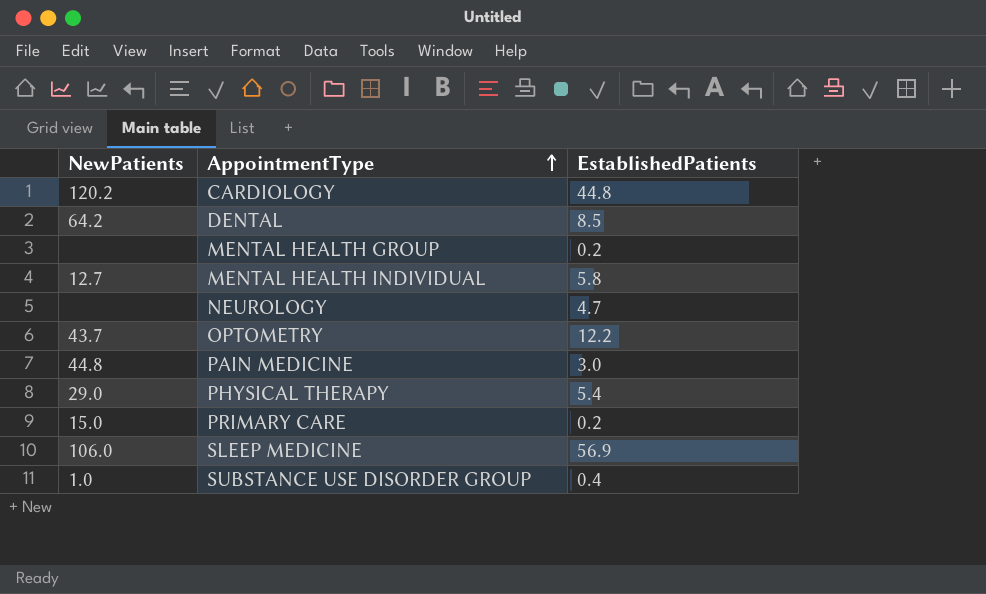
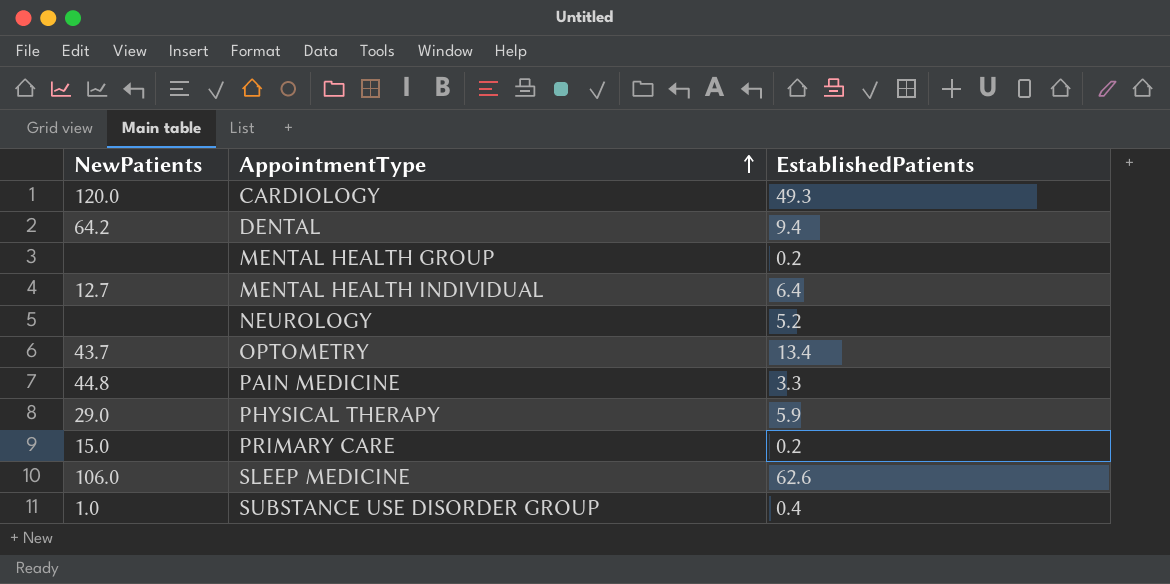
CARDIOLOGY | NewPatients: 120.2 -> 120.0
CARDIOLOGY | EstablishedPatients: 44.8 -> 49.3
DENTAL | EstablishedPatients: 8.5 -> 9.4
MENTAL HEALTH INDIVIDUAL | EstablishedPatients: 5.8 -> 6.4
NEUROLOGY | EstablishedPatients: 4.7 -> 5.2
OPTOMETRY | EstablishedPatients: 12.2 -> 13.4
PAIN MEDICINE | EstablishedPatients: 3.0 -> 3.3
PHYSICAL THERAPY | EstablishedPatients: 5.4 -> 5.9
SLEEP MEDICINE | EstablishedPatients: 56.9 -> 62.6

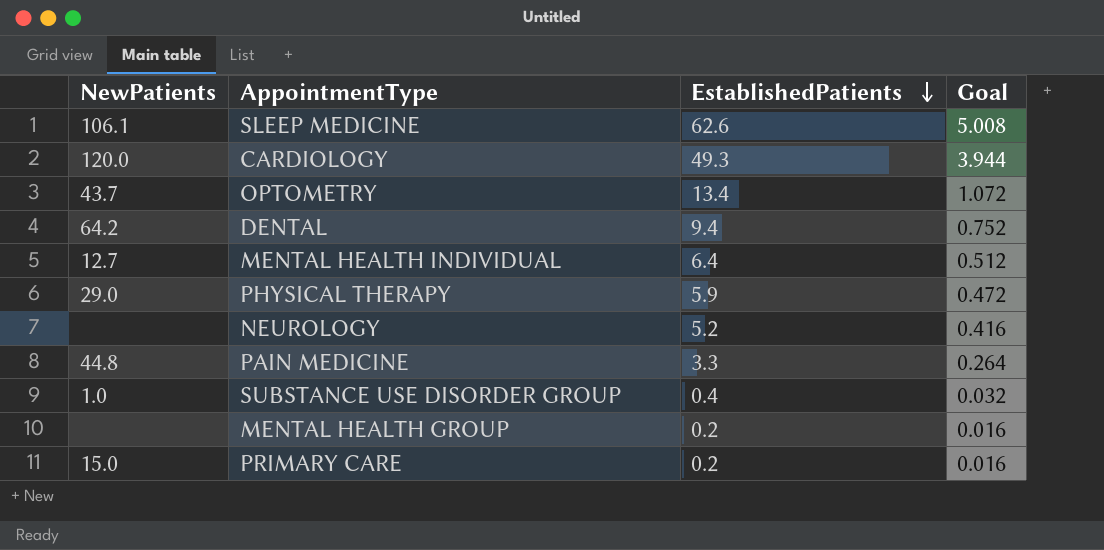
row order: AppointmentType ascending -> EstablishedPatients descending
column Goal | formula: none -> [EstablishedPatients] * 0.08
SLEEP MEDICINE | NewPatients: 106.0 -> 106.1

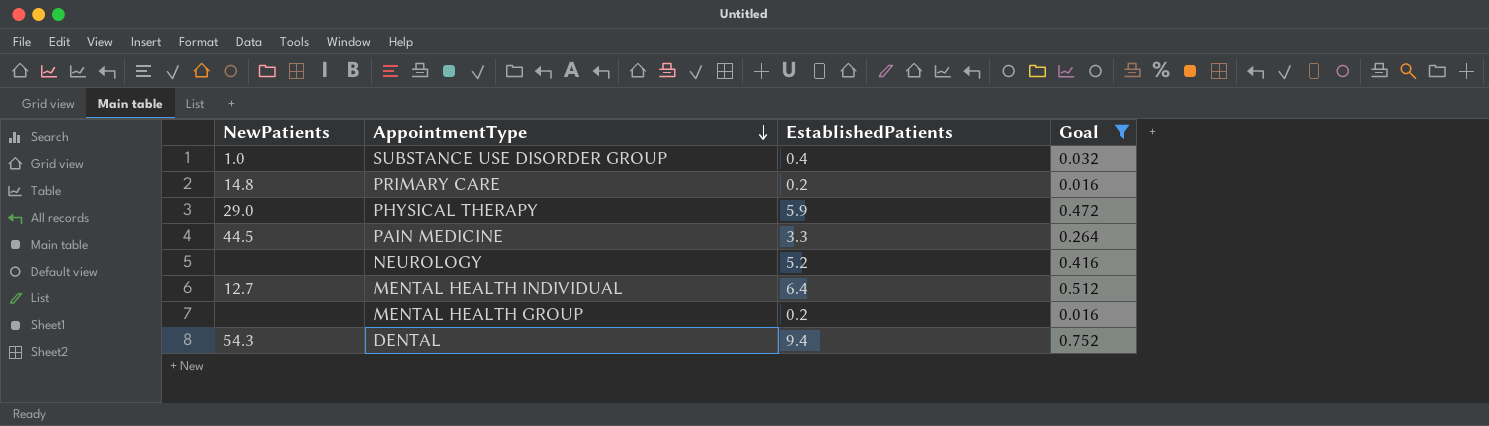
filter: none -> Goal <= 0.752
row order: EstablishedPatients descending -> AppointmentType descending
PRIMARY CARE | NewPatients: 15.0 -> 14.8
PAIN MEDICINE | NewPatients: 44.8 -> 44.5
DENTAL | NewPatients: 64.2 -> 54.3

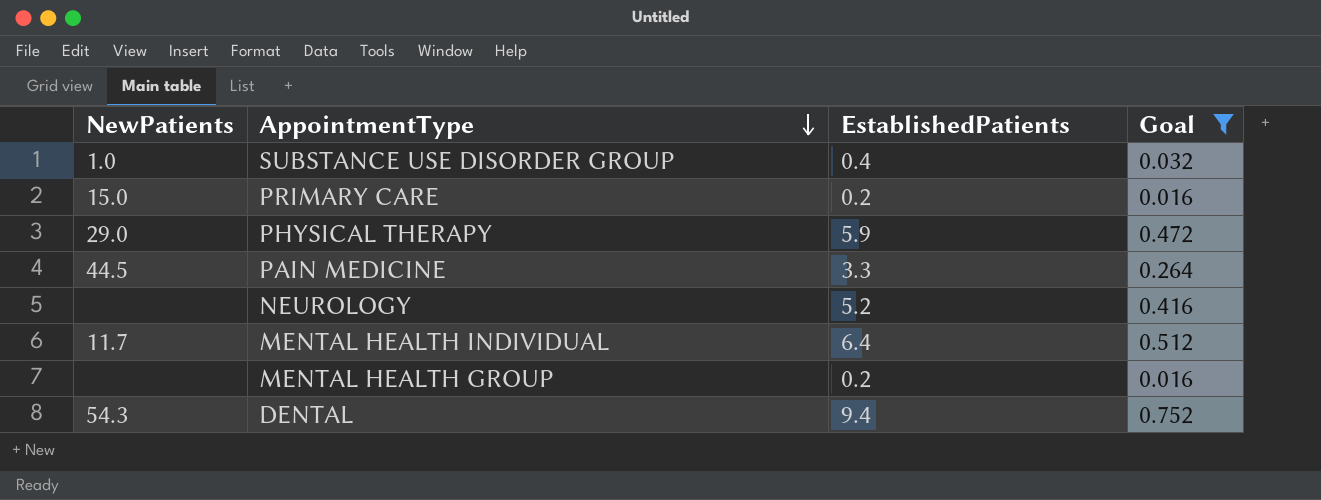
PRIMARY CARE | NewPatients: 14.8 -> 15.0
MENTAL HEALTH INDIVIDUAL | NewPatients: 12.7 -> 11.7

